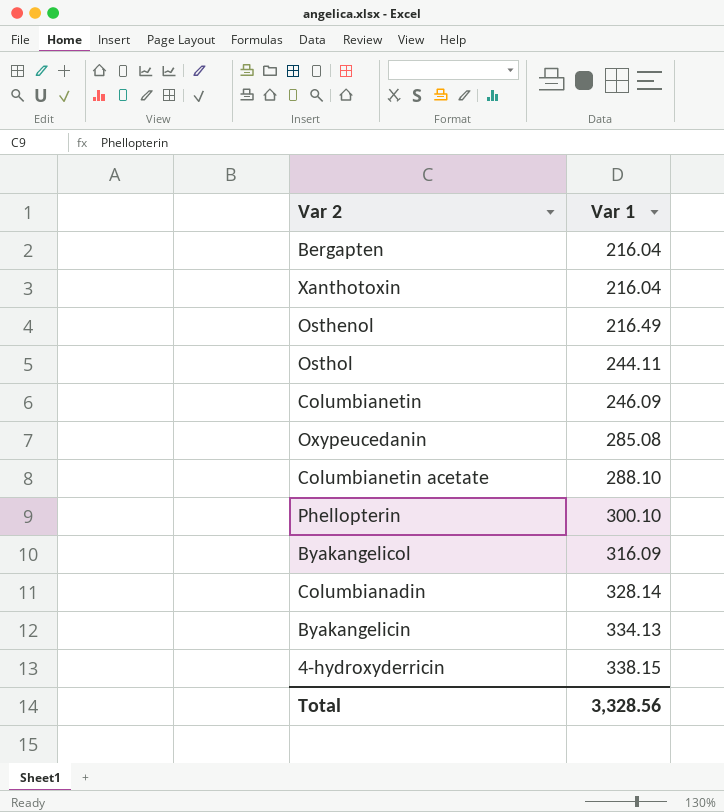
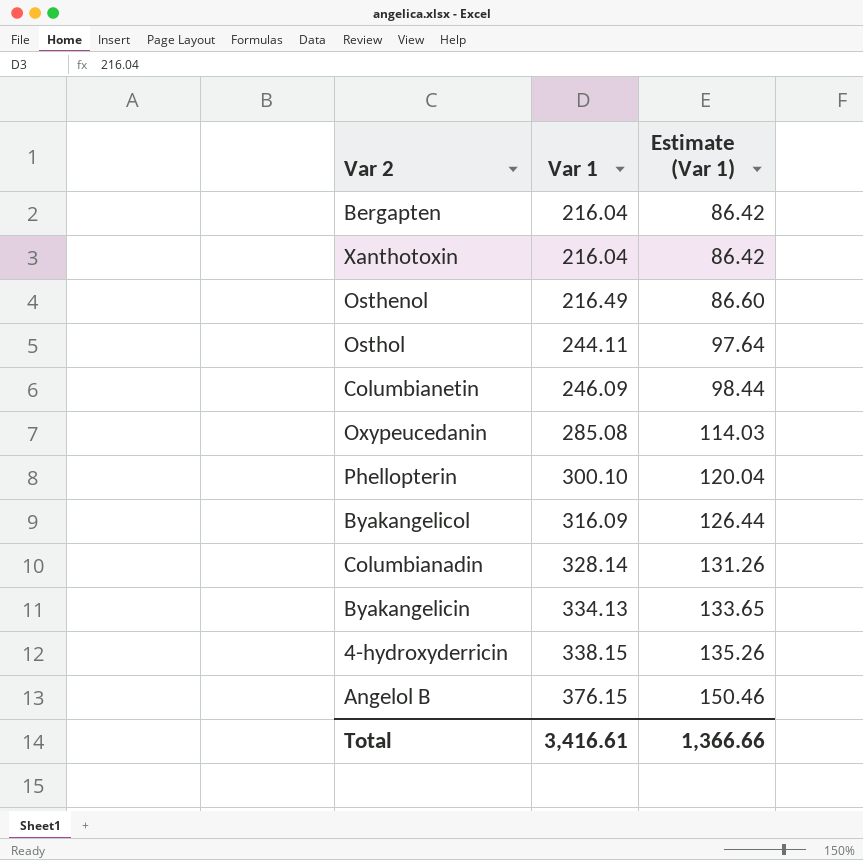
column Estimate (Var 1) | formula: none -> [Var 1] * 0.4
row Columbianetin acetate: 288.10 -> none
row Angelol B: none -> 376.15 | 150.46
Total | Var 1: 3,328.56 -> 3,416.61

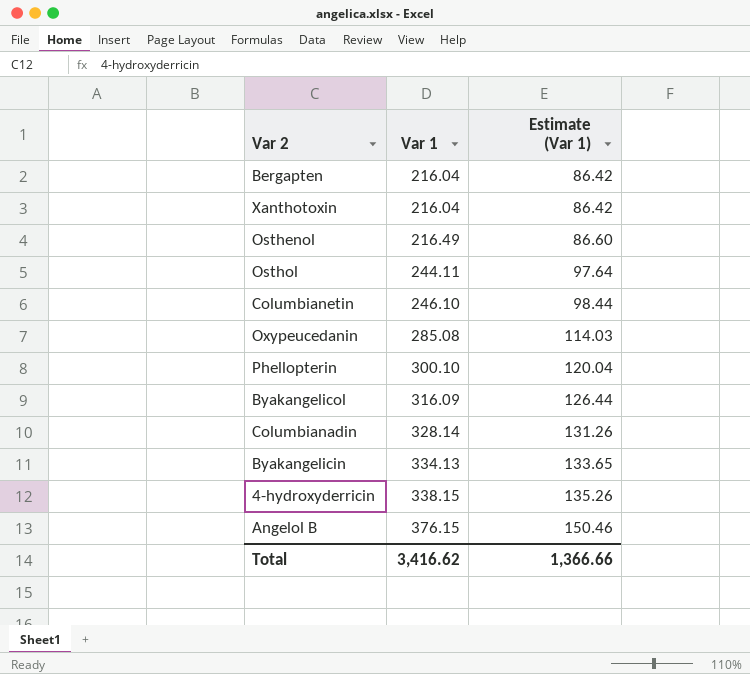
Columbianetin | Var 1: 246.09 -> 246.10
Total | Var 1: 3,416.61 -> 3,416.62

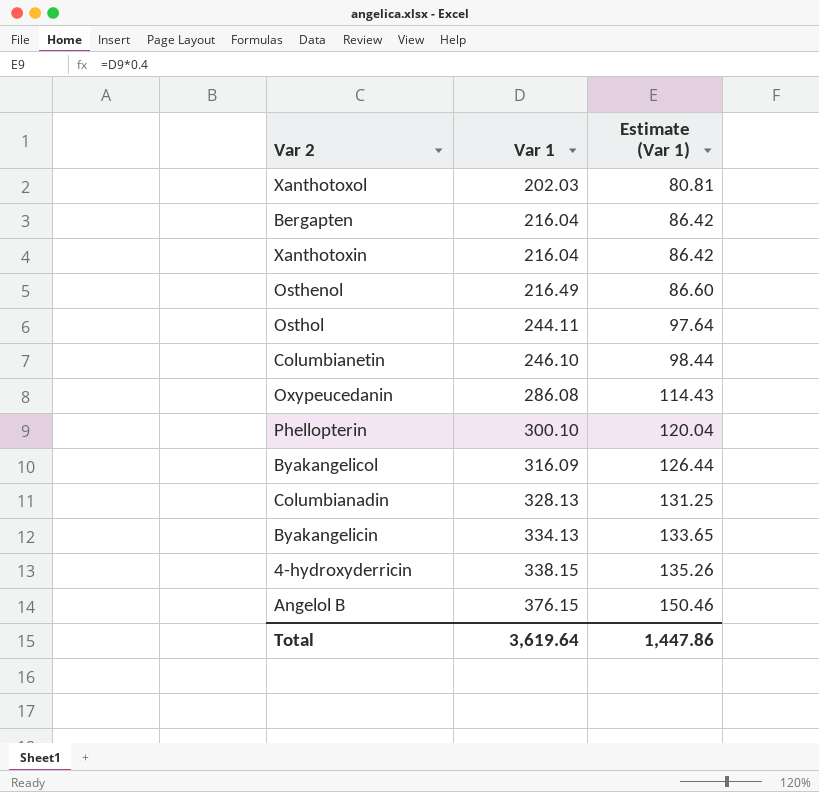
row Xanthotoxol: none -> 202.03 | 80.81
Oxypeucedanin | Var 1: 285.08 -> 286.08
Oxypeucedanin | Estimate (Var 1): 114.03 -> 114.43
Columbianadin | Var 1: 328.14 -> 328.13
Columbianadin | Estimate (Var 1): 131.26 -> 131.25
Total | Var 1: 3,416.62 -> 3,619.64
Total | Estimate (Var 1): 1,366.66 -> 1,447.86

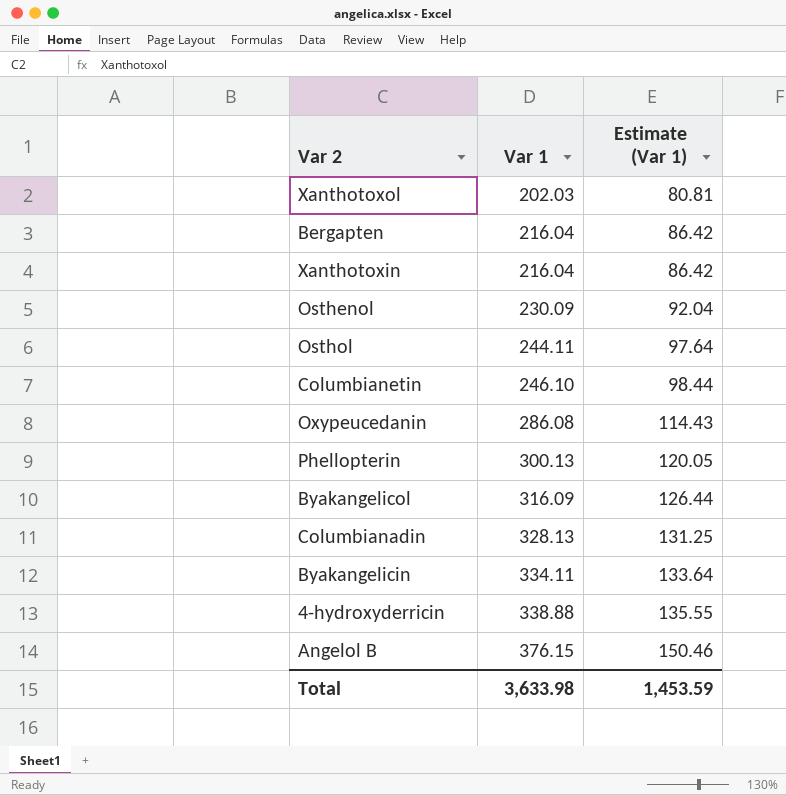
Osthenol | Var 1: 216.49 -> 230.09
Osthenol | Estimate (Var 1): 86.60 -> 92.04
Phellopterin | Var 1: 300.10 -> 300.13
Phellopterin | Estimate (Var 1): 120.04 -> 120.05
Byakangelicin | Var 1: 334.13 -> 334.11
Byakangelicin | Estimate (Var 1): 133.65 -> 133.64
4-hydroxyderricin | Var 1: 338.15 -> 338.88
4-hydroxyderricin | Estimate (Var 1): 135.26 -> 135.55
Total | Var 1: 3,619.64 -> 3,633.98
Total | Estimate (Var 1): 1,447.86 -> 1,453.59

